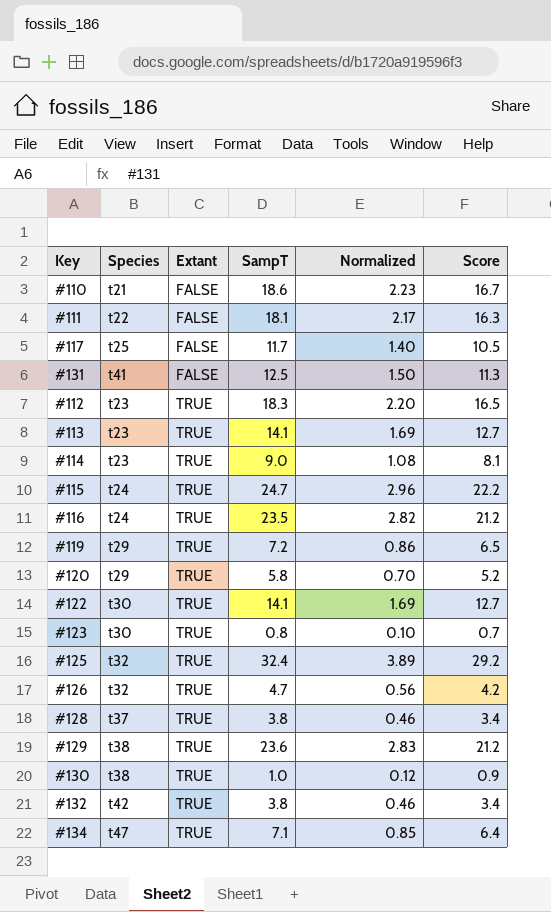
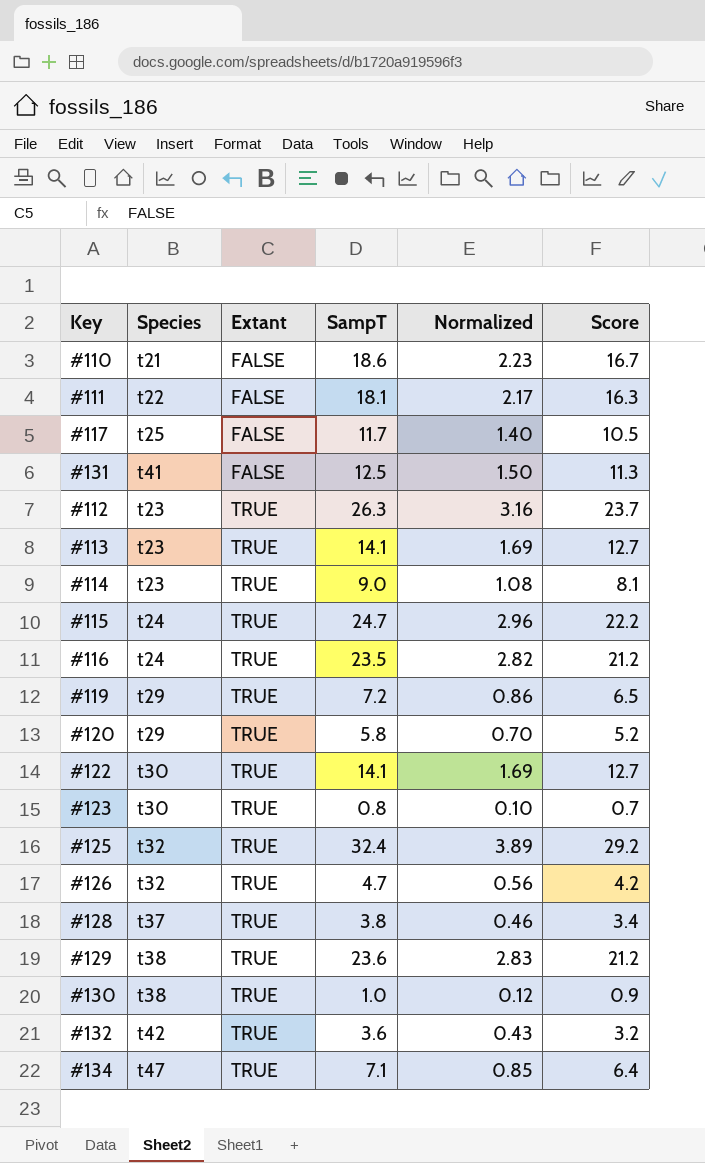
#112 | SampT: 18.3 -> 26.3
#112 | Normalized: 2.20 -> 3.16
#112 | Score: 16.5 -> 23.7
#132 | SampT: 3.8 -> 3.6
#132 | Normalized: 0.46 -> 0.43
#132 | Score: 3.4 -> 3.2

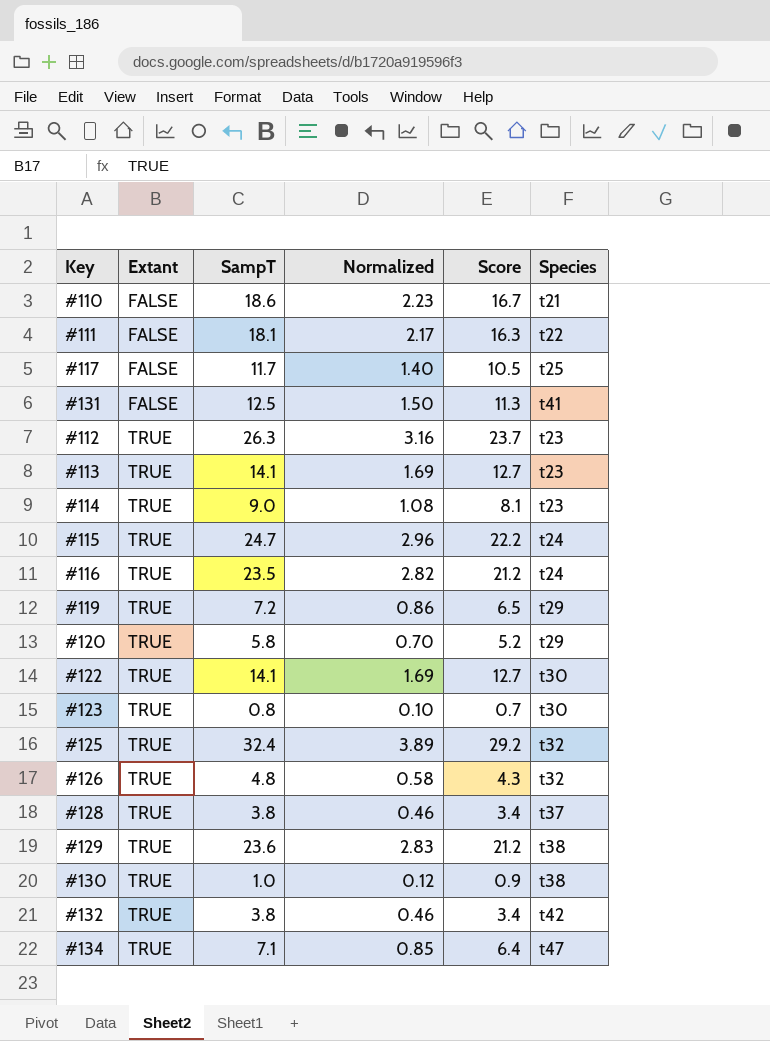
column Species | position: 2 -> 6
#126 | SampT: 4.7 -> 4.8
#126 | Normalized: 0.56 -> 0.58
#126 | Score: 4.2 -> 4.3
#132 | SampT: 3.6 -> 3.8
#132 | Normalized: 0.43 -> 0.46
#132 | Score: 3.2 -> 3.4

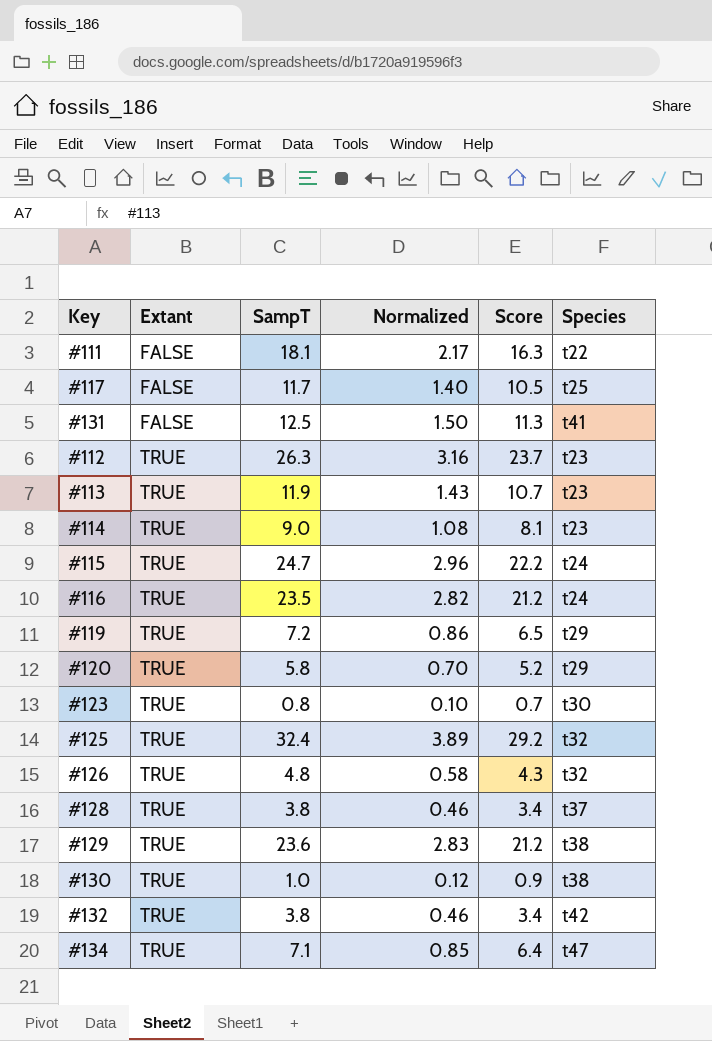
row #110: FALSE | 18.6 | 2.23 | 16.7 | t21 -> none
row #122: TRUE | 14.1 | 1.69 | 12.7 | t30 -> none
#113 | SampT: 14.1 -> 11.9
#113 | Normalized: 1.69 -> 1.43
#113 | Score: 12.7 -> 10.7

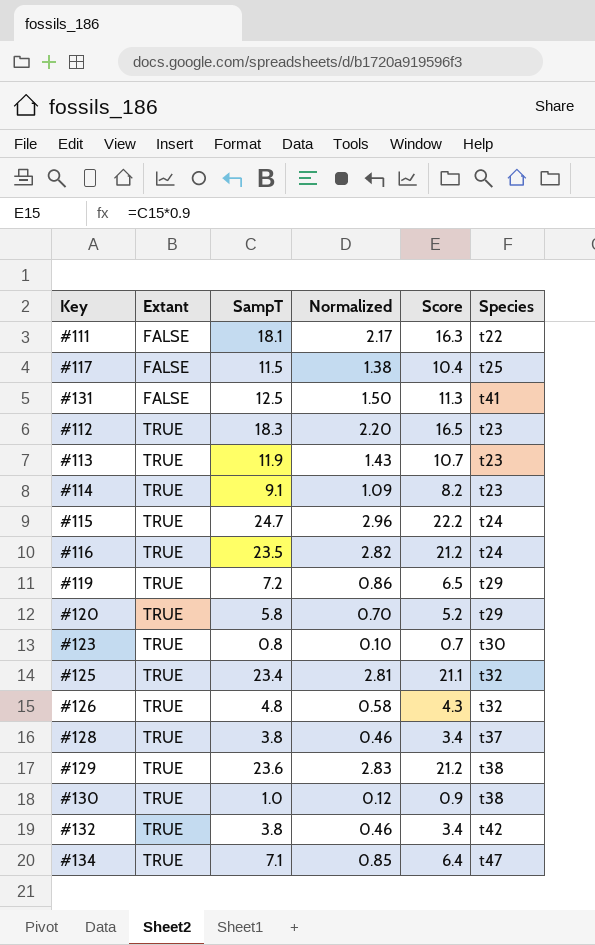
#117 | SampT: 11.7 -> 11.5
#117 | Normalized: 1.40 -> 1.38
#117 | Score: 10.5 -> 10.4
#112 | SampT: 26.3 -> 18.3
#112 | Normalized: 3.16 -> 2.20
#112 | Score: 23.7 -> 16.5
#114 | SampT: 9.0 -> 9.1
#114 | Normalized: 1.08 -> 1.09
#114 | Score: 8.1 -> 8.2
#125 | SampT: 32.4 -> 23.4
#125 | Normalized: 3.89 -> 2.81
#125 | Score: 29.2 -> 21.1

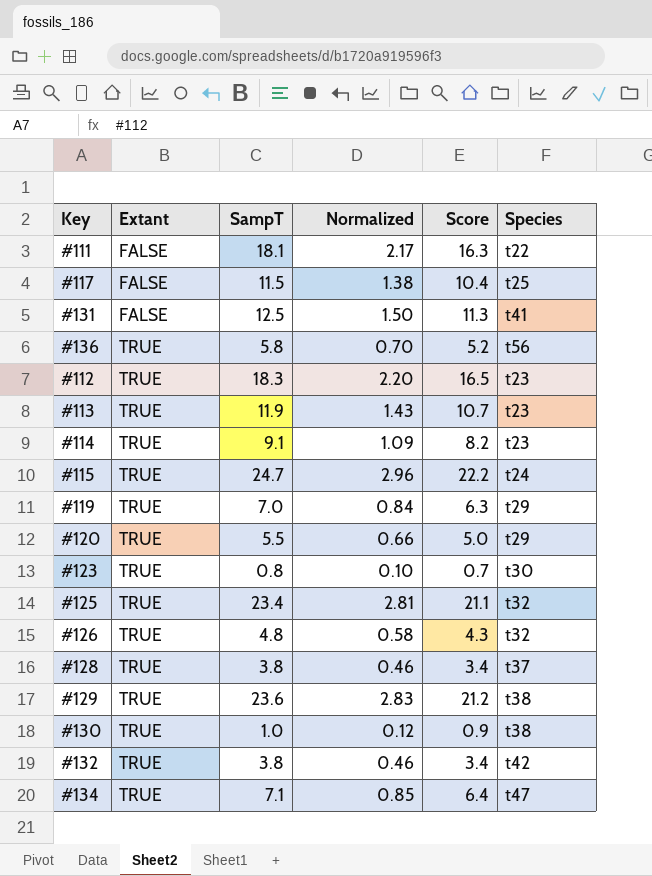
row #116: TRUE | 23.5 | 2.82 | 21.2 | t24 -> none
row #136: none -> TRUE | 5.8 | 0.70 | 5.2 | t56
#119 | SampT: 7.2 -> 7.0
#119 | Normalized: 0.86 -> 0.84
#119 | Score: 6.5 -> 6.3
#120 | SampT: 5.8 -> 5.5
#120 | Normalized: 0.70 -> 0.66
#120 | Score: 5.2 -> 5.0

